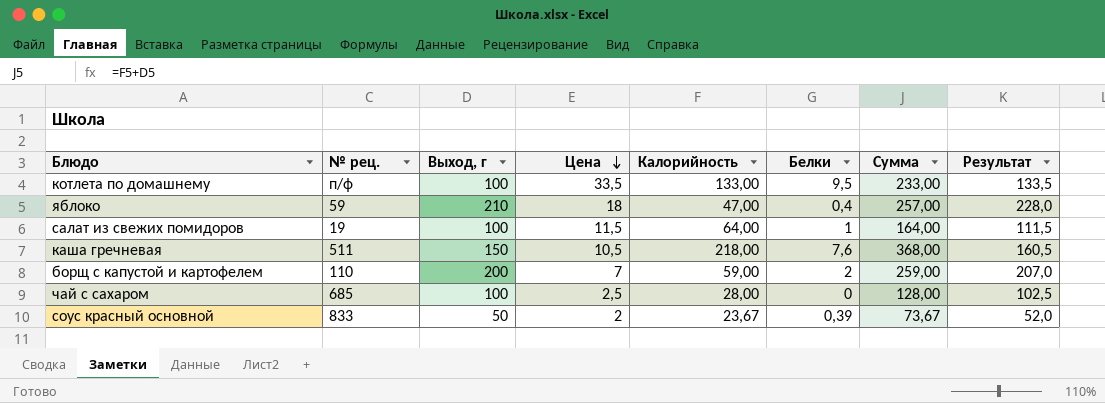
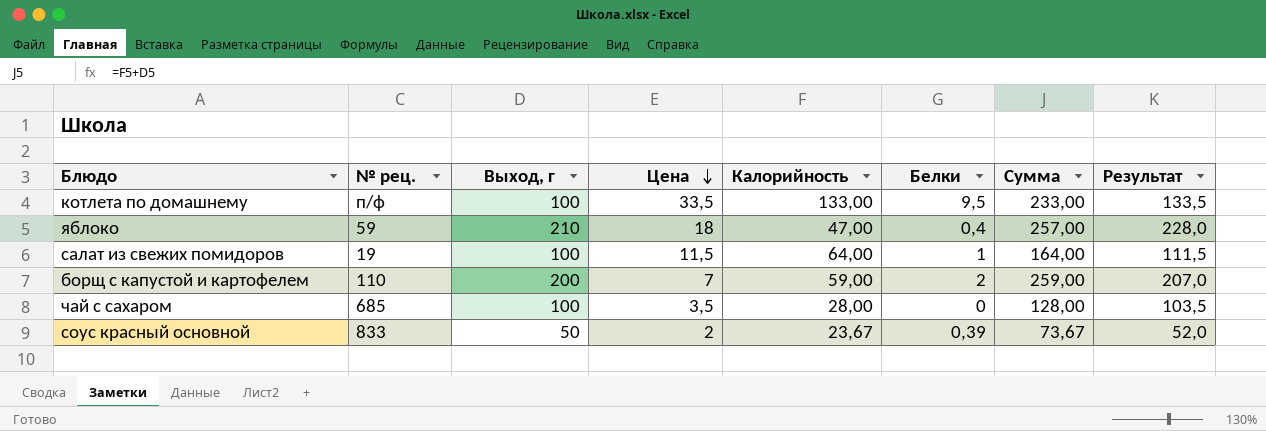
row каша гречневая: 511 | 150 | 10,5 | 218,00 | 7,6 | 368,00 | 160,5 -> none
чай с сахаром | Цена: 2,5 -> 3,5
чай с сахаром | Результат: 102,5 -> 103,5

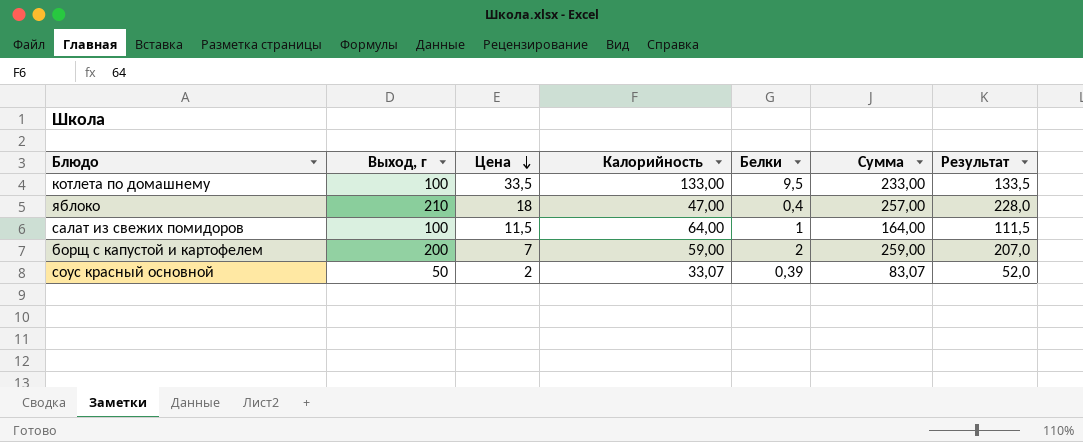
column № рец. | position: 2 -> none
row чай с сахаром: 685 | 100 | 3,5 | 28,00 | 0 | 128,00 | 103,5 -> none
соус красный основной | Калорийность: 23,67 -> 33,07
соус красный основной | Сумма: 73,67 -> 83,07

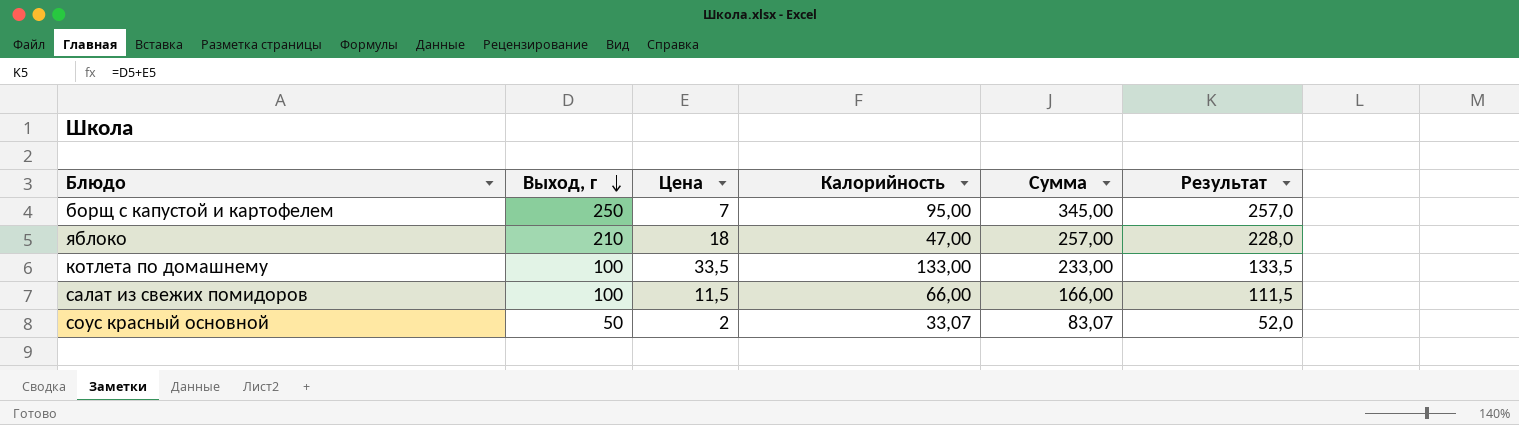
row order: Цена descending -> Выход, г descending
column Белки | position: 5 -> none
борщ с капустой и картофелем | Выход, г: 200 -> 250
борщ с капустой и картофелем | Калорийность: 59,00 -> 95,00
борщ с капустой и картофелем | Сумма: 259,00 -> 345,00
борщ с капустой и картофелем | Результат: 207,0 -> 257,0
салат из свежих помидоров | Калорийность: 64,00 -> 66,00
салат из свежих помидоров | Сумма: 164,00 -> 166,00

